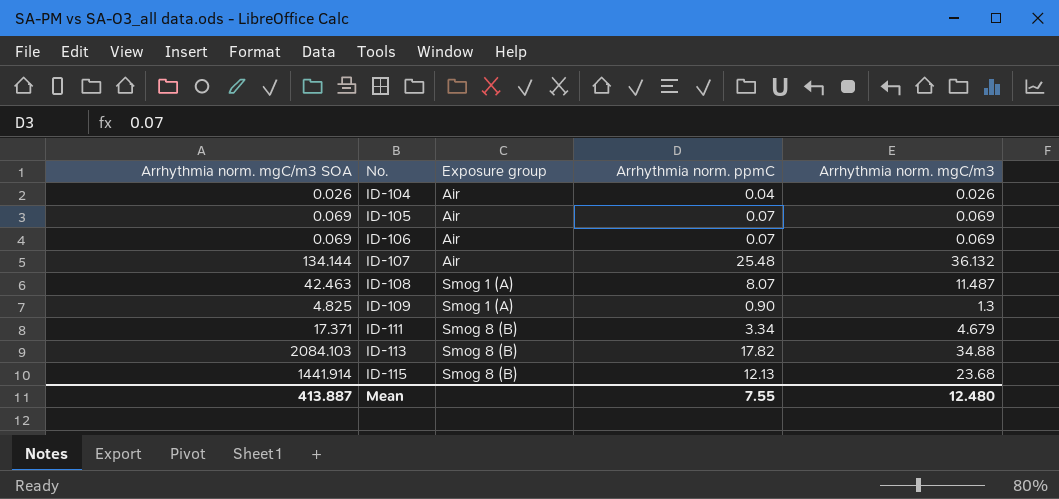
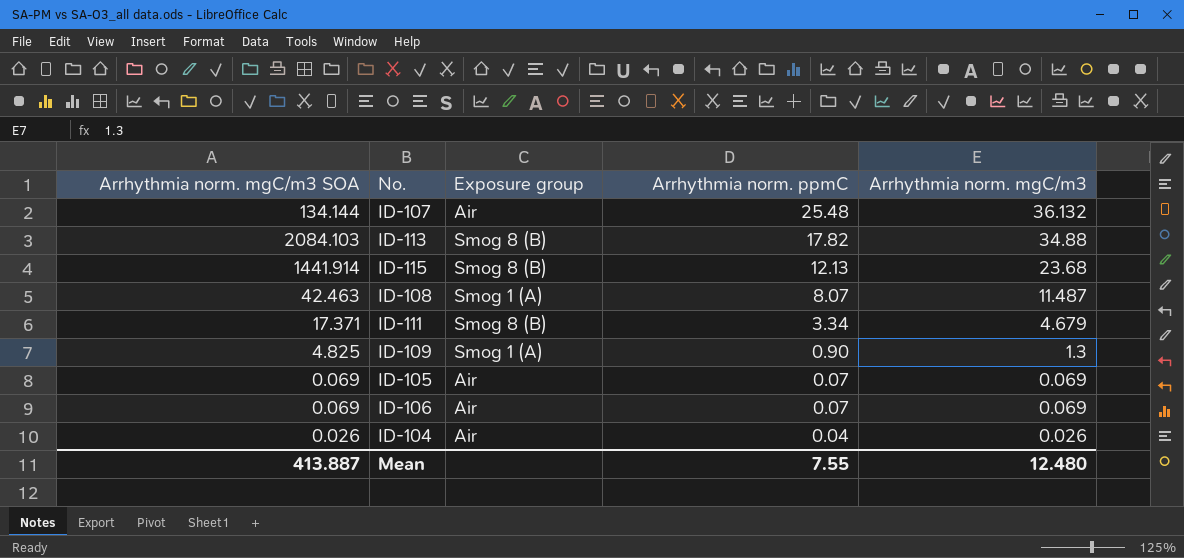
row order: No. ascending -> Arrhythmia norm. ppmC descending

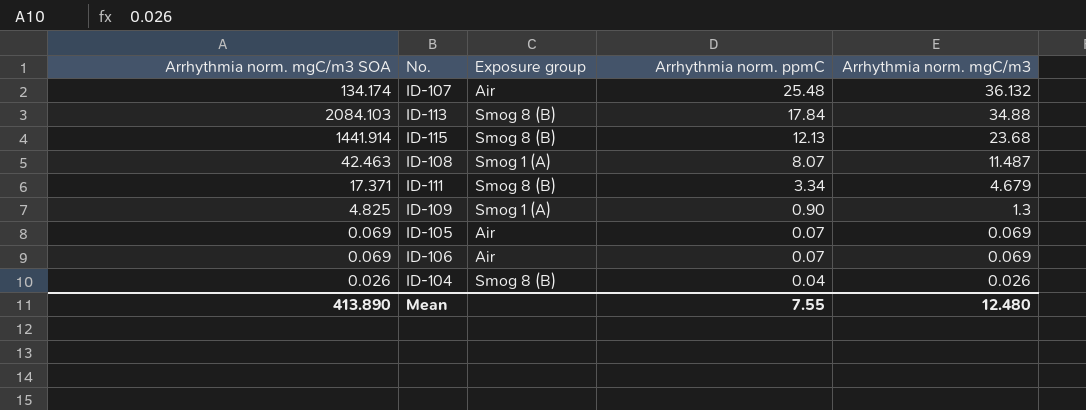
ID-107 | Arrhythmia norm. mgC/m3 SOA: 134.144 -> 134.174
ID-113 | Arrhythmia norm. ppmC: 17.82 -> 17.84
ID-104 | Exposure group: Air -> Smog 8 (B)
Mean | Arrhythmia norm. mgC/m3 SOA: 413.887 -> 413.890

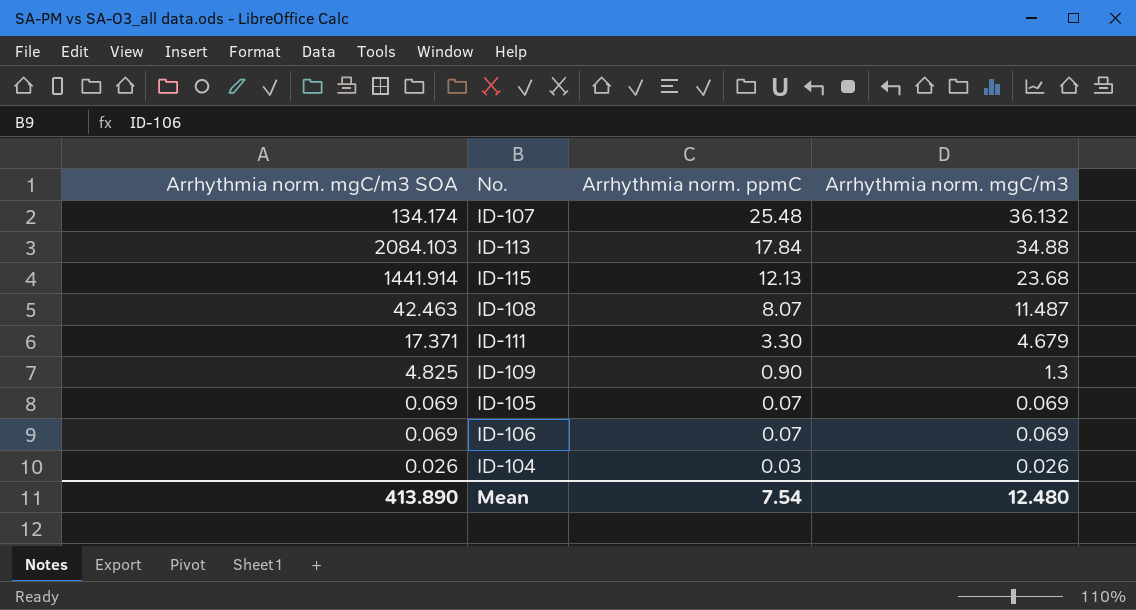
column Exposure group | position: 3 -> none
ID-111 | Arrhythmia norm. ppmC: 3.34 -> 3.30
ID-104 | Arrhythmia norm. ppmC: 0.04 -> 0.03
Mean | Arrhythmia norm. ppmC: 7.55 -> 7.54

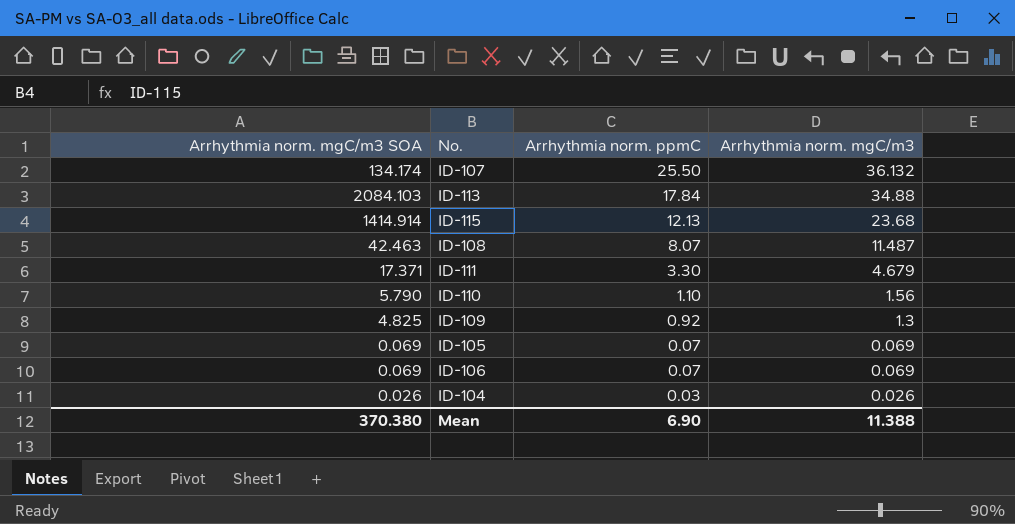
ID-107 | Arrhythmia norm. ppmC: 25.48 -> 25.50
ID-115 | Arrhythmia norm. mgC/m3 SOA: 1441.914 -> 1414.914
row ID-110: none -> 5.790 | 1.10 | 1.56
ID-109 | Arrhythmia norm. ppmC: 0.90 -> 0.92
Mean | Arrhythmia norm. mgC/m3 SOA: 413.890 -> 370.380
Mean | Arrhythmia norm. ppmC: 7.54 -> 6.90
Mean | Arrhythmia norm. mgC/m3: 12.480 -> 11.388

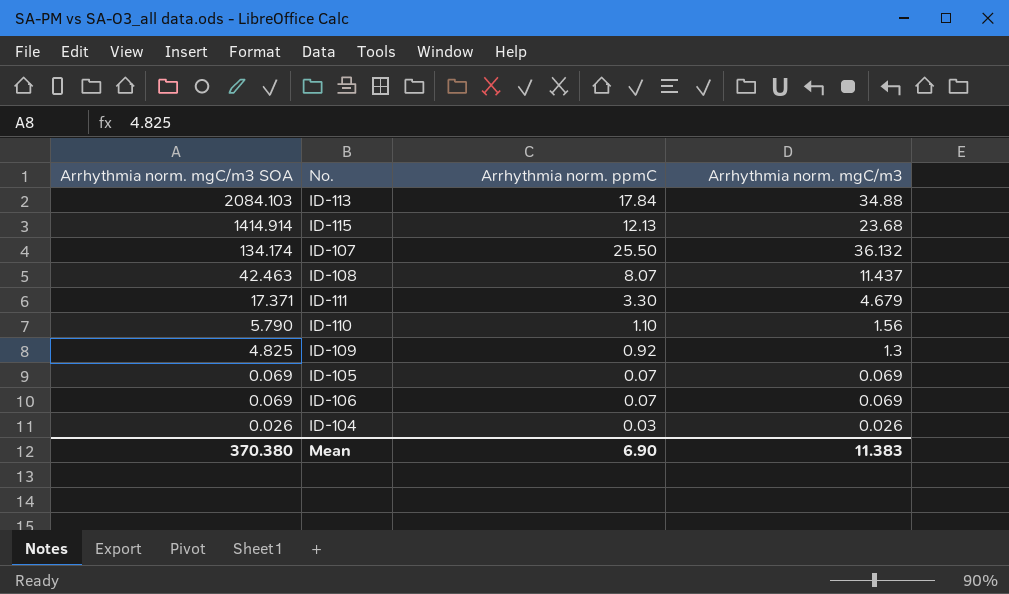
row order: Arrhythmia norm. ppmC descending -> Arrhythmia norm. mgC/m3 SOA descending
ID-108 | Arrhythmia norm. mgC/m3: 11.487 -> 11.437
Mean | Arrhythmia norm. mgC/m3: 11.388 -> 11.383

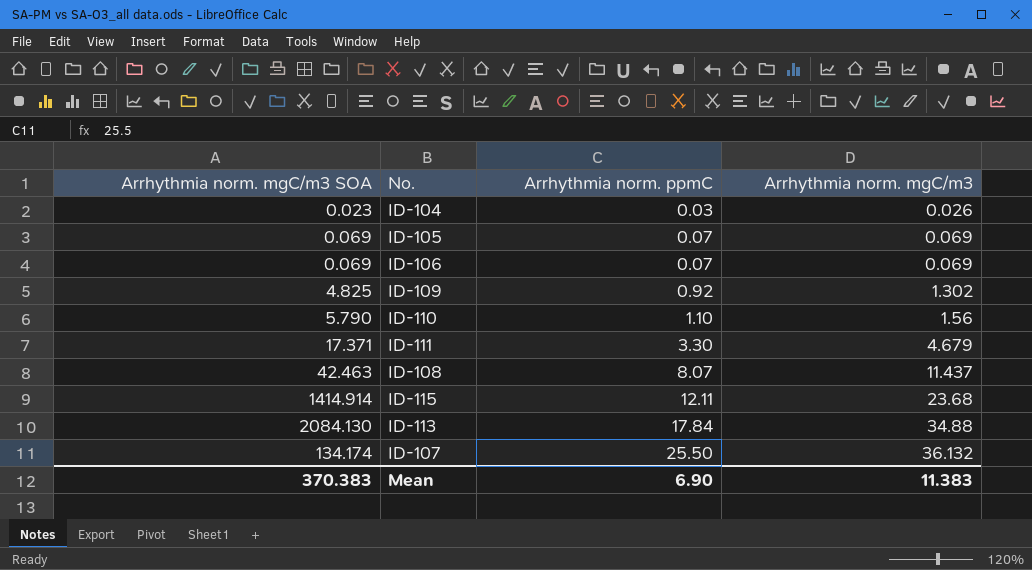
row order: Arrhythmia norm. mgC/m3 SOA descending -> Arrhythmia norm. ppmC ascending
ID-104 | Arrhythmia norm. mgC/m3 SOA: 0.026 -> 0.023
ID-109 | Arrhythmia norm. mgC/m3: 1.3 -> 1.302
ID-115 | Arrhythmia norm. ppmC: 12.13 -> 12.11
ID-113 | Arrhythmia norm. mgC/m3 SOA: 2084.103 -> 2084.130
Mean | Arrhythmia norm. mgC/m3 SOA: 370.380 -> 370.383

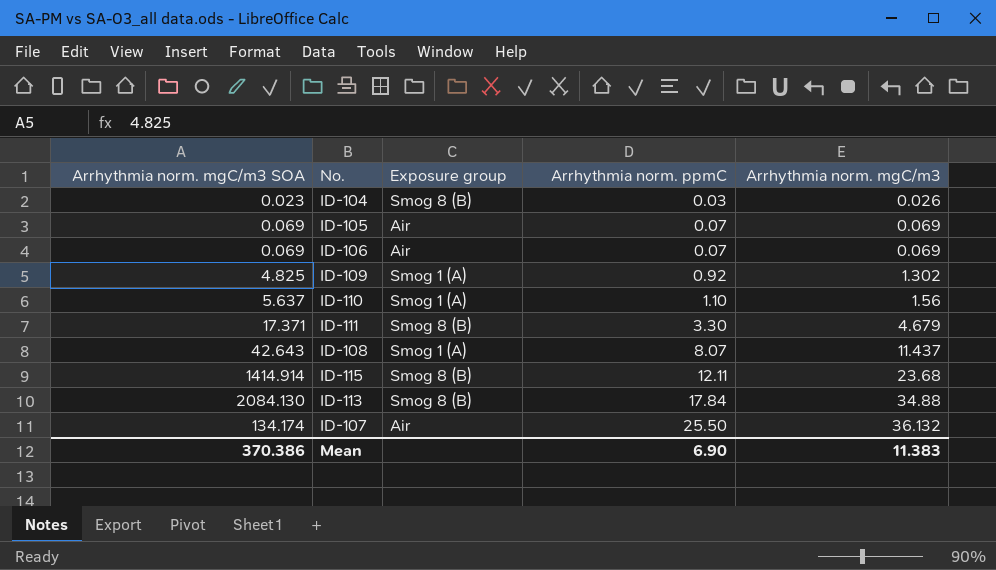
column Exposure group | position: none -> 3
ID-110 | Arrhythmia norm. mgC/m3 SOA: 5.790 -> 5.637
ID-108 | Arrhythmia norm. mgC/m3 SOA: 42.463 -> 42.643
Mean | Arrhythmia norm. mgC/m3 SOA: 370.383 -> 370.386

